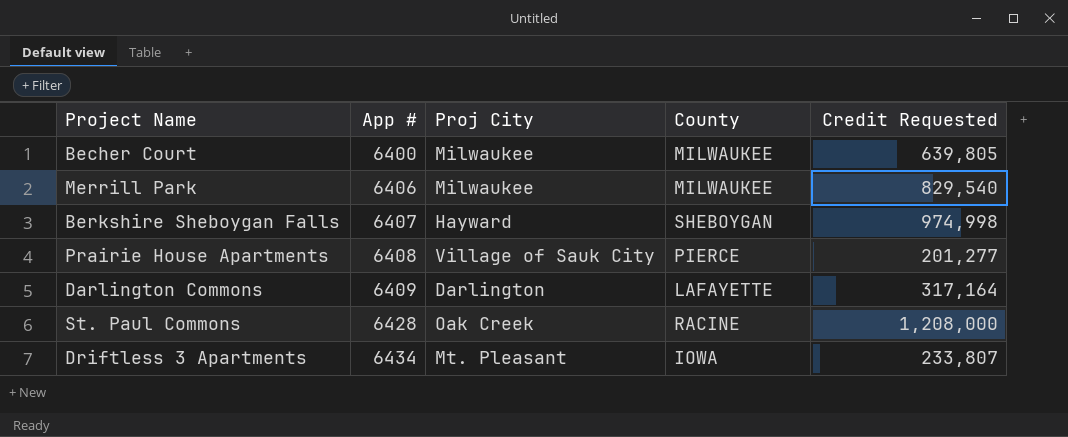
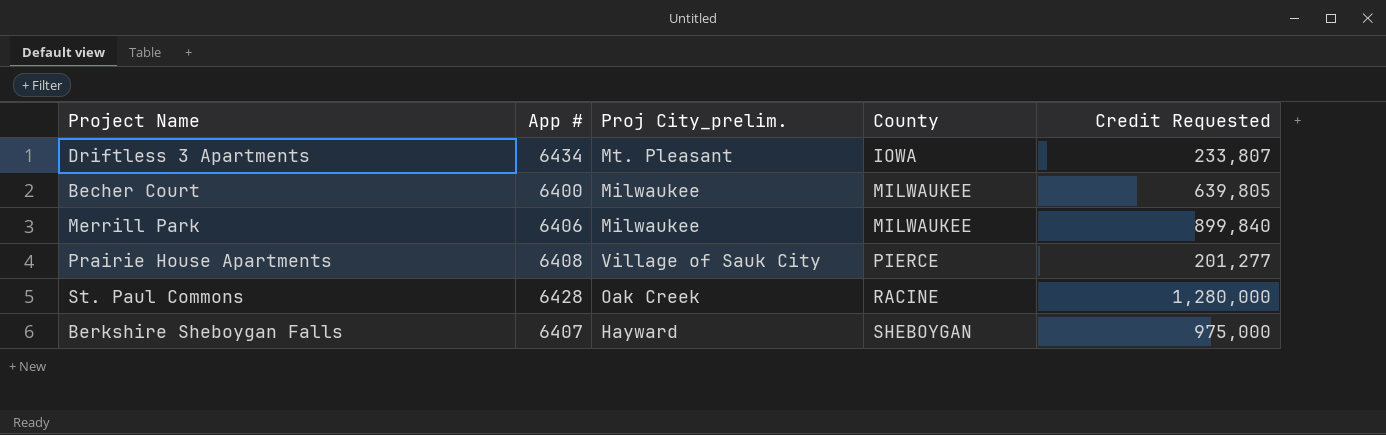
row order: App # ascending -> County ascending
column name: Proj City -> Proj City_prelim.
row Darlington Commons: 6409 | Darlington | LAFAYETTE | 317,164 -> none
Merrill Park | Credit Requested: 829,540 -> 899,840
St. Paul Commons | Credit Requested: 1,208,000 -> 1,280,000
Berkshire Sheboygan Falls | Credit Requested: 974,998 -> 975,000

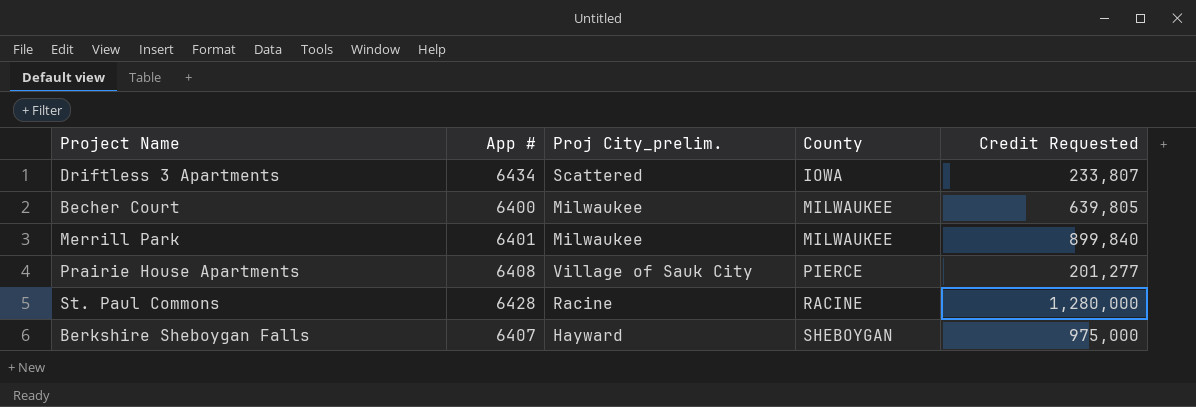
Driftless 3 Apartments | Proj City_prelim.: Mt. Pleasant -> Scattered
Merrill Park | App #: 6406 -> 6401
St. Paul Commons | Proj City_prelim.: Oak Creek -> Racine

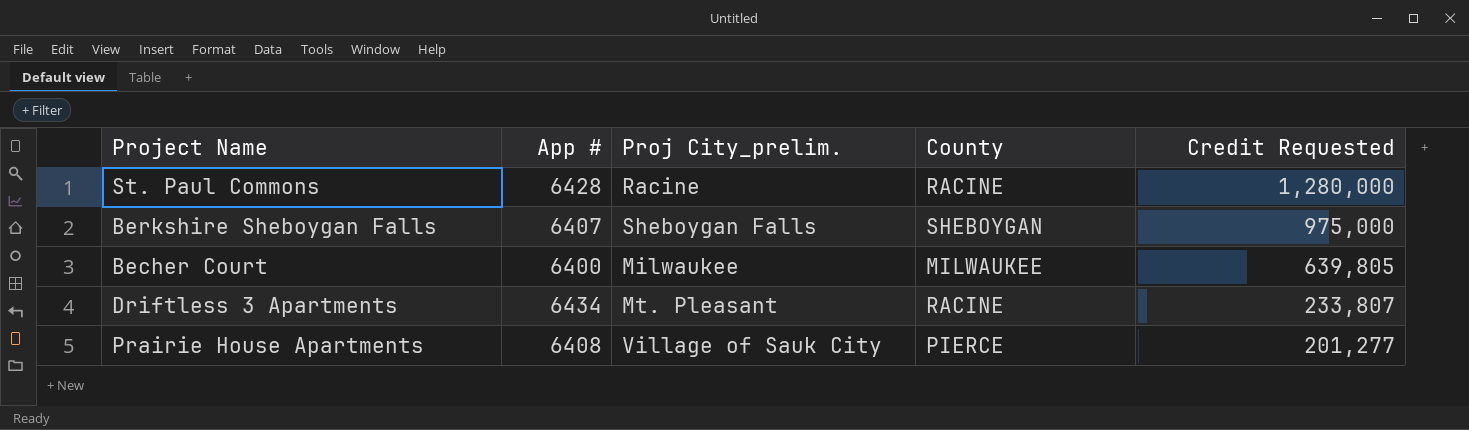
row order: County ascending -> Credit Requested descending
row Merrill Park: 6401 | Milwaukee | MILWAUKEE | 899,840 -> none
Berkshire Sheboygan Falls | Proj City_prelim.: Hayward -> Sheboygan Falls
Driftless 3 Apartments | Proj City_prelim.: Scattered -> Mt. Pleasant
Driftless 3 Apartments | County: IOWA -> RACINE

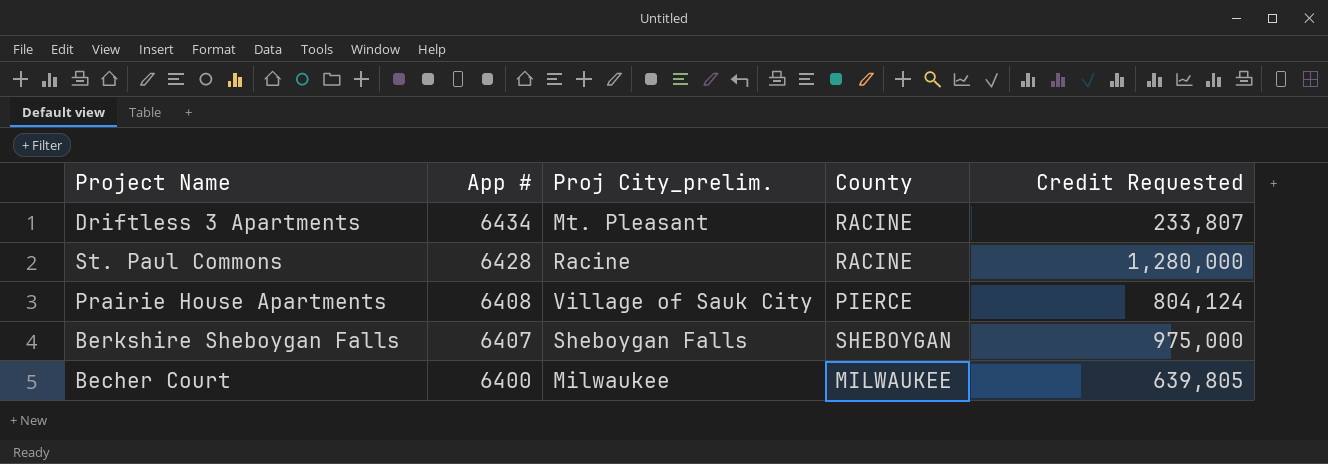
row order: Credit Requested descending -> App # descending
Prairie House Apartments | Credit Requested: 201,277 -> 804,124

